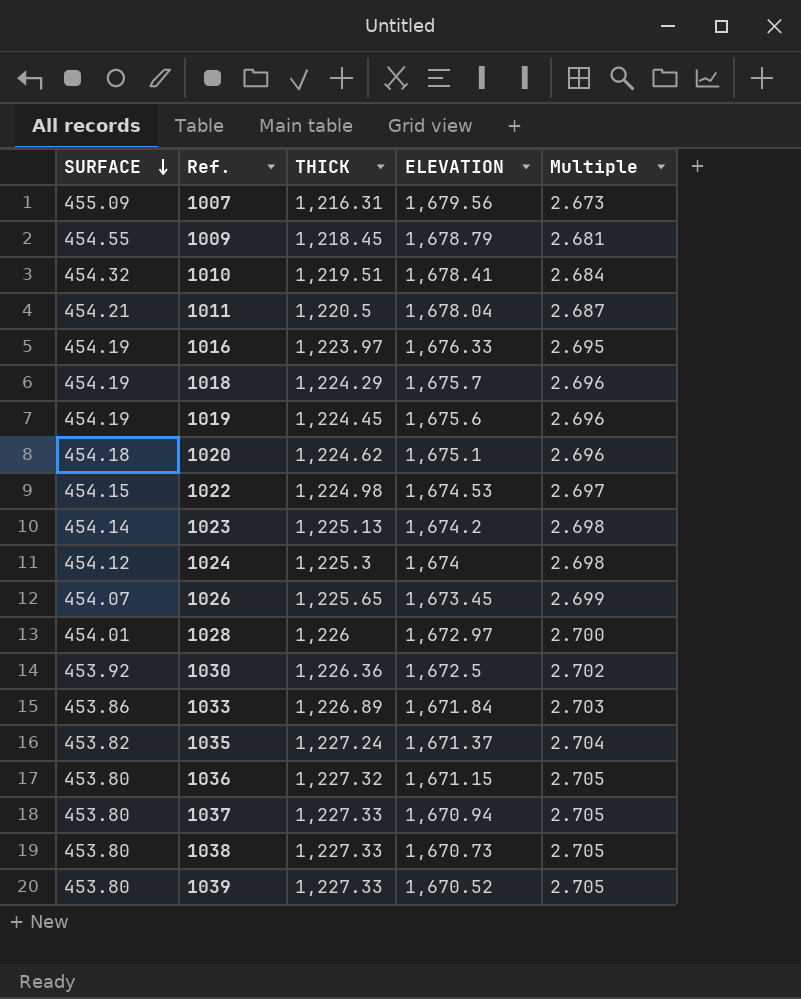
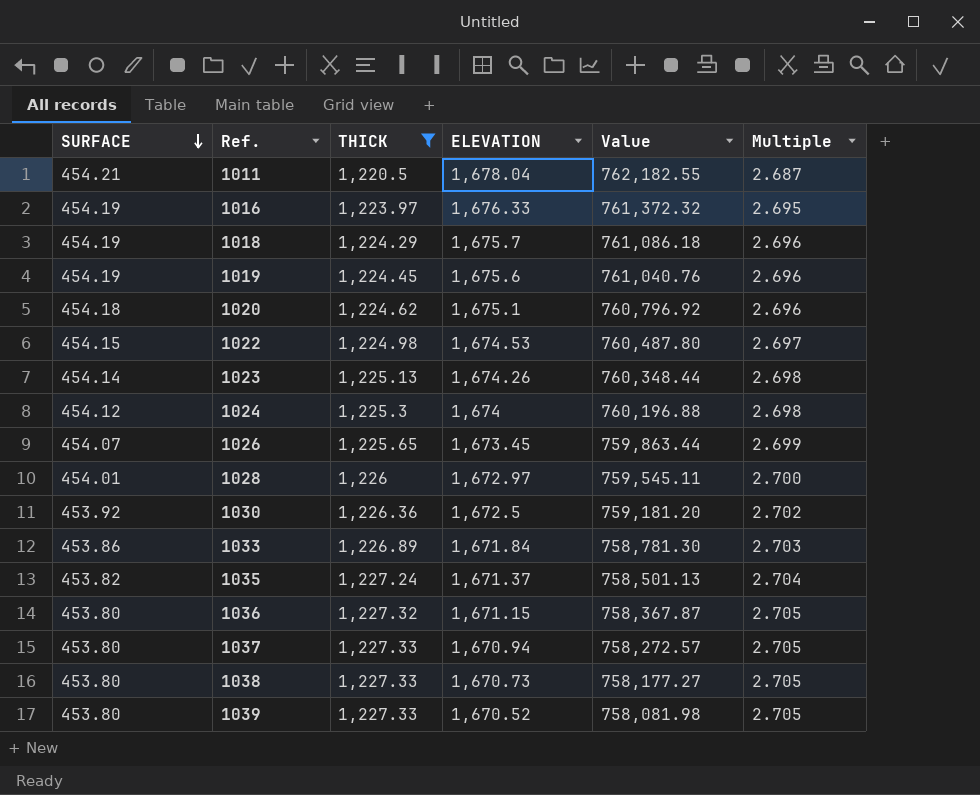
filter: none -> THICK >= 1,220.5
column Value | formula: none -> [SURFACE] * [ELEVATION]
1023 | ELEVATION: 1,674.2 -> 1,674.26

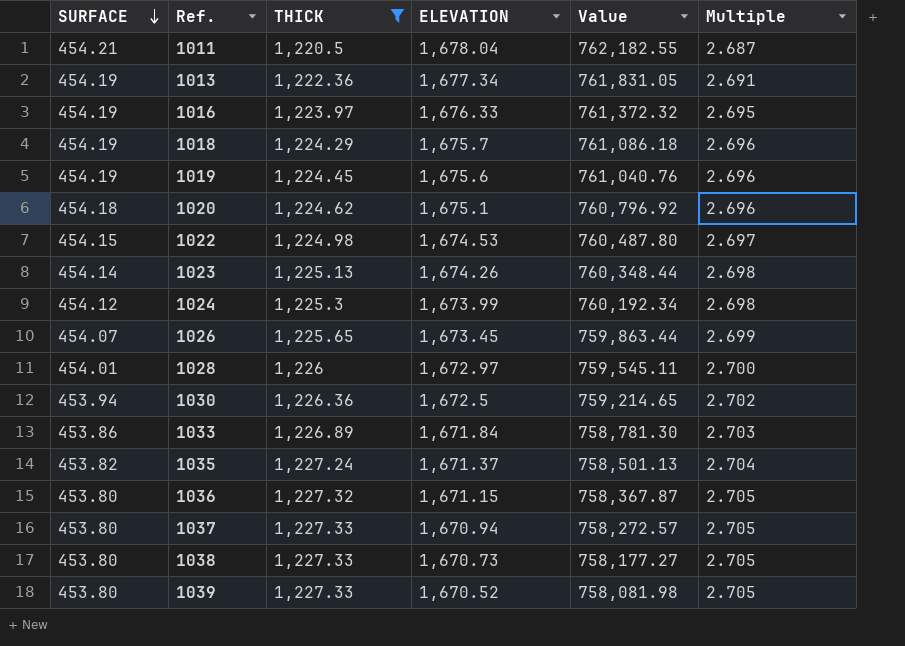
row 1013: none -> 454.19 | 1,222.36 | 1,677.34 | 761,831.05 | 2.691
1024 | ELEVATION: 1,674 -> 1,673.99
1024 | Value: 760,196.88 -> 760,192.34
1030 | SURFACE: 453.92 -> 453.94
1030 | Value: 759,181.20 -> 759,214.65

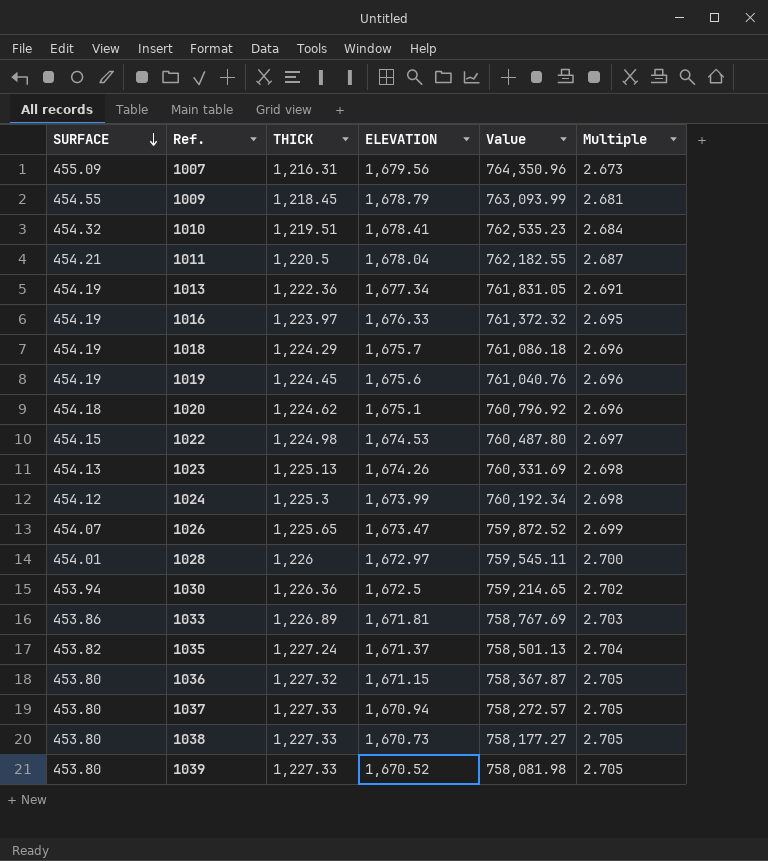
filter: THICK >= 1,220.5 -> none
1023 | SURFACE: 454.14 -> 454.13
1023 | Value: 760,348.44 -> 760,331.69
1026 | ELEVATION: 1,673.45 -> 1,673.47
1026 | Value: 759,863.44 -> 759,872.52
1033 | ELEVATION: 1,671.84 -> 1,671.81
1033 | Value: 758,781.30 -> 758,767.69

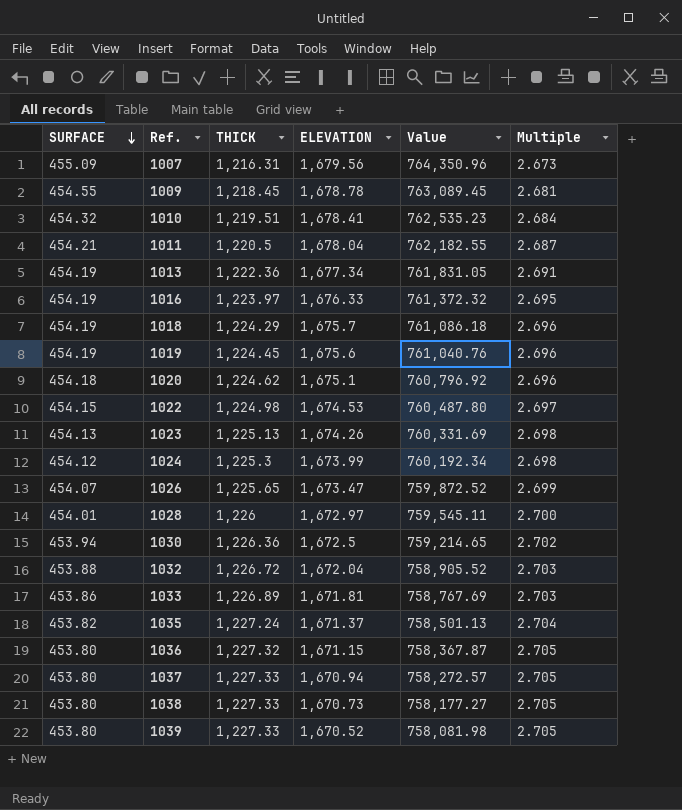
1009 | ELEVATION: 1,678.79 -> 1,678.78
1009 | Value: 763,093.99 -> 763,089.45
row 1032: none -> 453.88 | 1,226.72 | 1,672.04 | 758,905.52 | 2.703

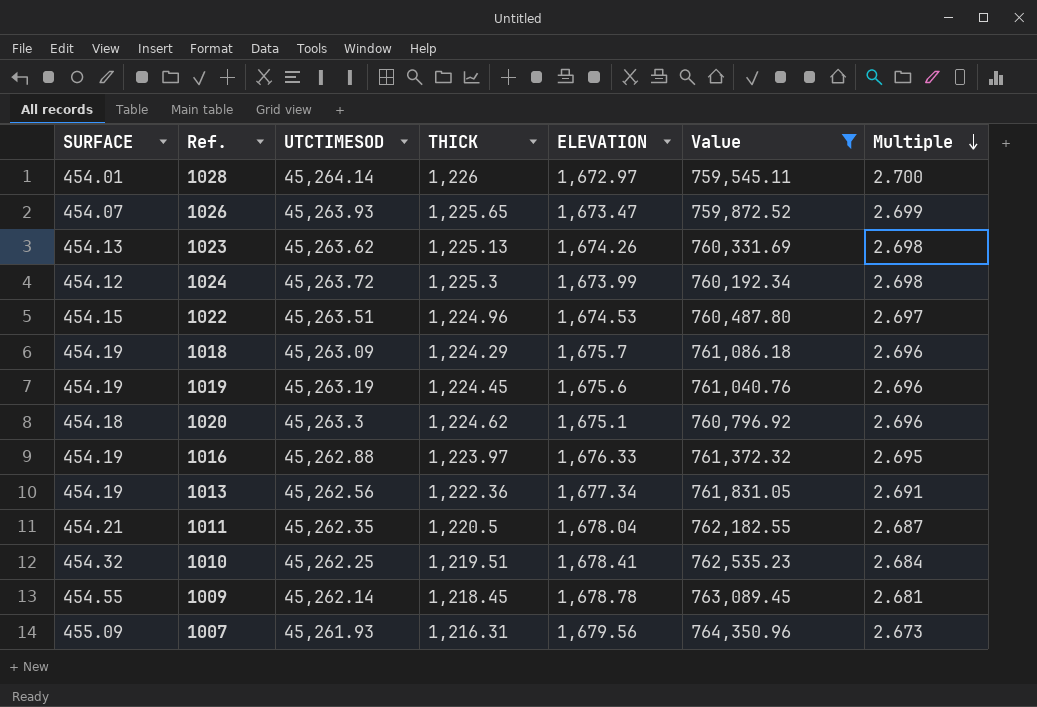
filter: none -> Value >= 759,545.11
row order: SURFACE descending -> Multiple descending
column UTCTIMESOD | position: none -> 3
1022 | THICK: 1,224.98 -> 1,224.96

